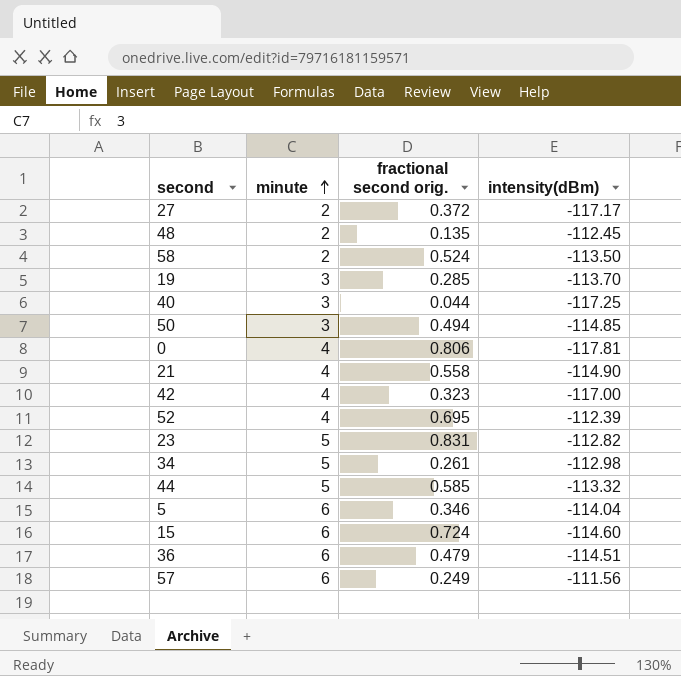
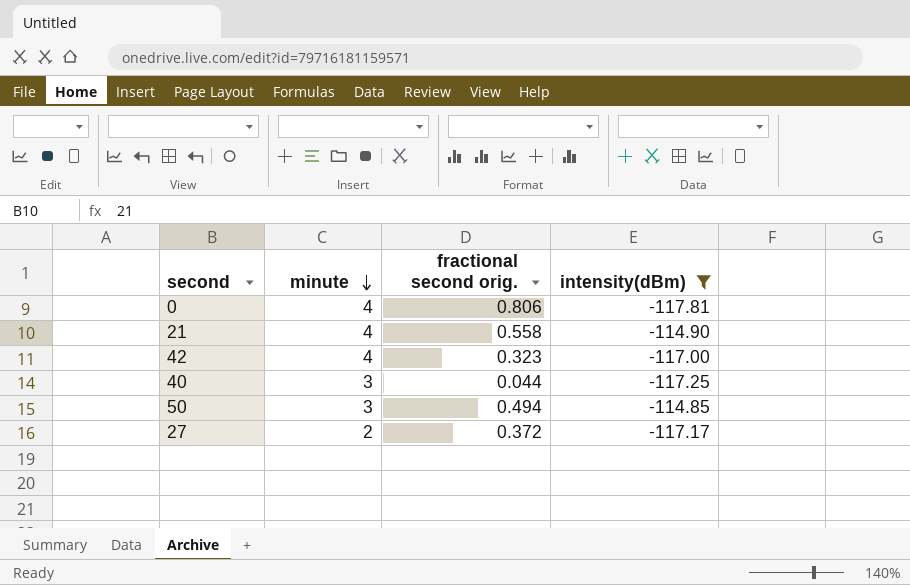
filter: none -> intensity(dBm) <= -114.85
row order: minute ascending -> minute descending

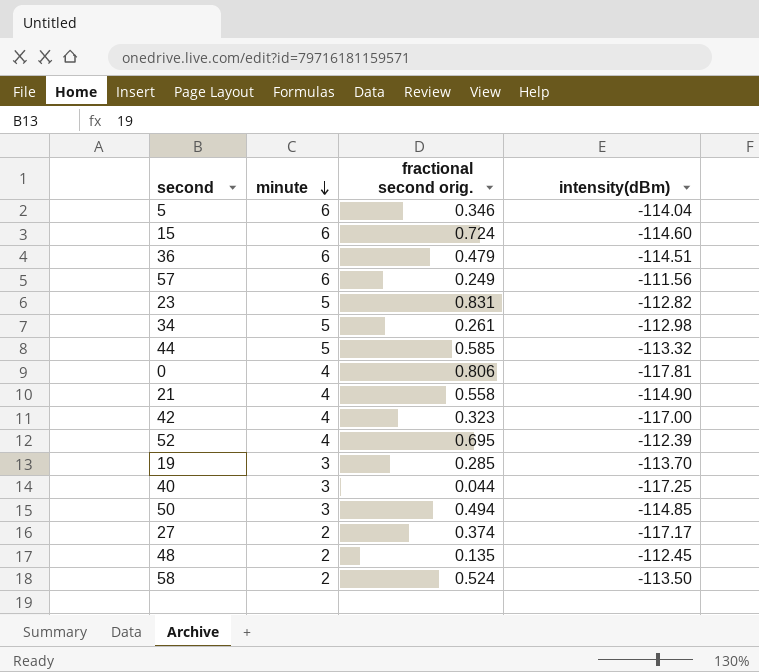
filter: intensity(dBm) <= -114.85 -> none
27 | fractional second orig.: 0.372 -> 0.374

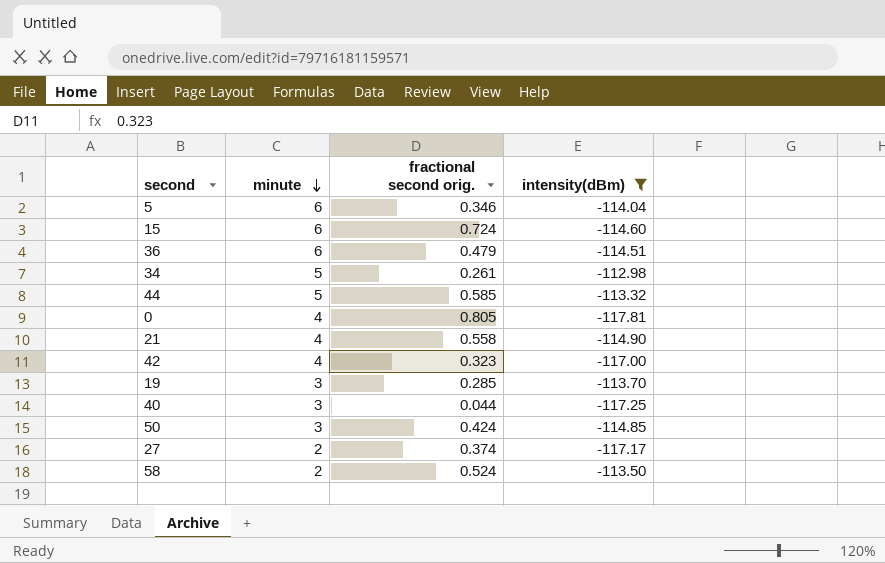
filter: none -> intensity(dBm) <= -112.98
0 | fractional second orig.: 0.806 -> 0.805
50 | fractional second orig.: 0.494 -> 0.424

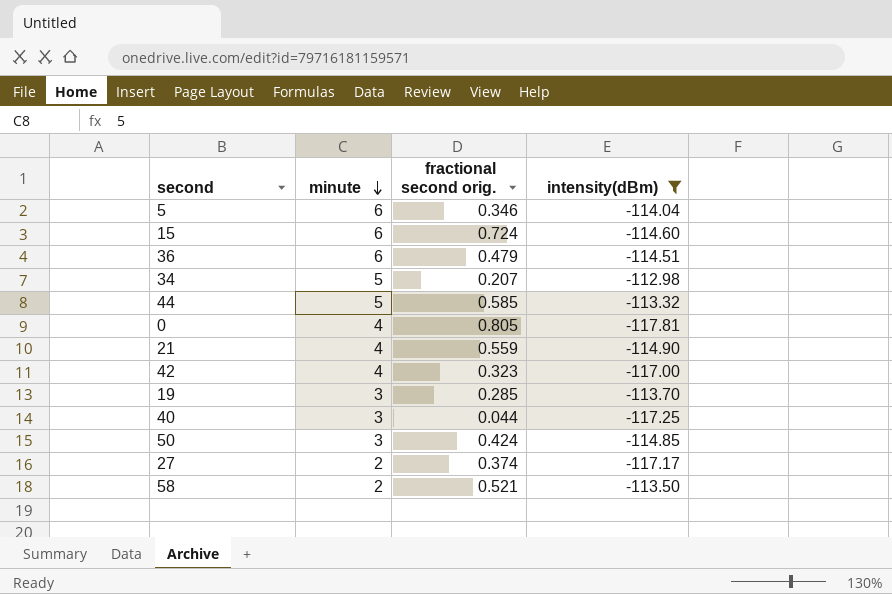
34 | fractional second orig.: 0.261 -> 0.207
21 | fractional second orig.: 0.558 -> 0.559
58 | fractional second orig.: 0.524 -> 0.521

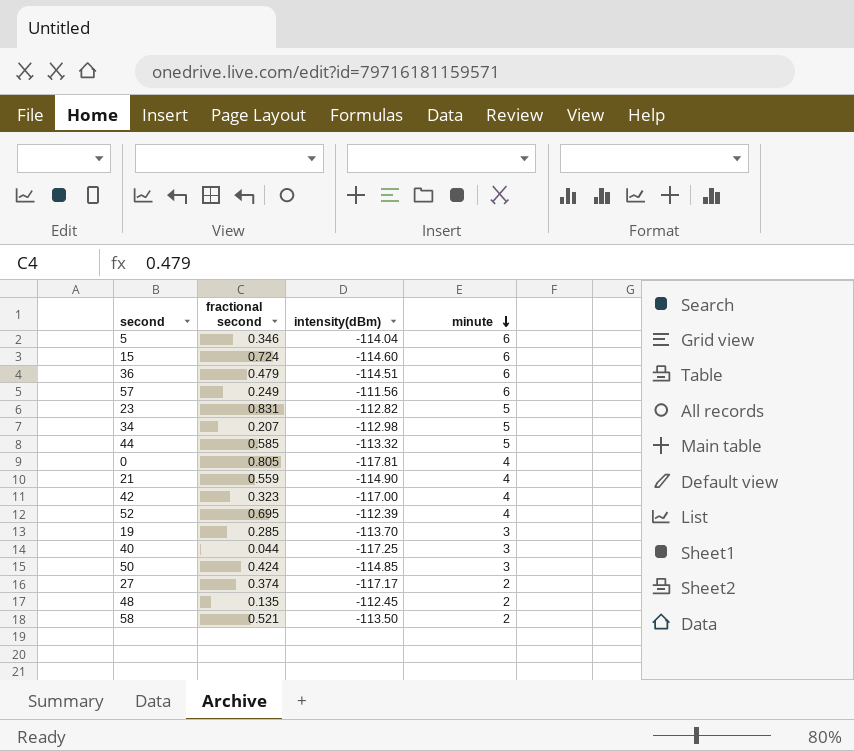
filter: intensity(dBm) <= -112.98 -> none
column name: fractional second orig. -> fractional second
column minute | position: 2 -> 4

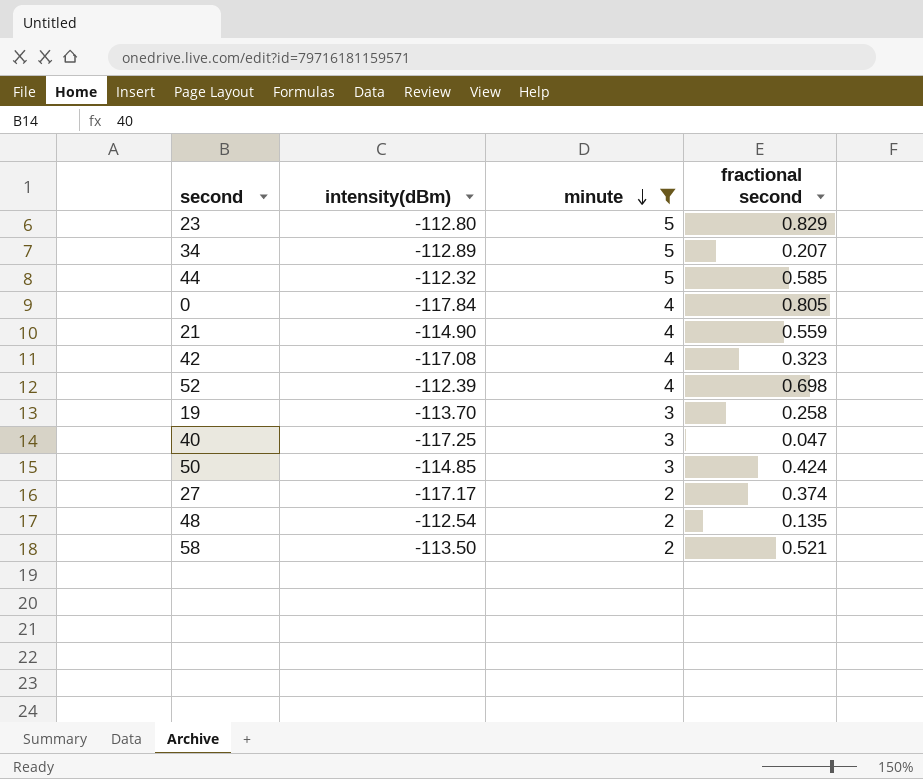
filter: none -> minute != 6
column fractional second | position: 2 -> 4
23 | intensity(dBm): -112.82 -> -112.80
23 | fractional second: 0.831 -> 0.829
34 | intensity(dBm): -112.98 -> -112.89
44 | intensity(dBm): -113.32 -> -112.32
0 | intensity(dBm): -117.81 -> -117.84
42 | intensity(dBm): -117.00 -> -117.08
52 | fractional second: 0.695 -> 0.698
19 | fractional second: 0.285 -> 0.258
40 | fractional second: 0.044 -> 0.047
48 | intensity(dBm): -112.45 -> -112.54

